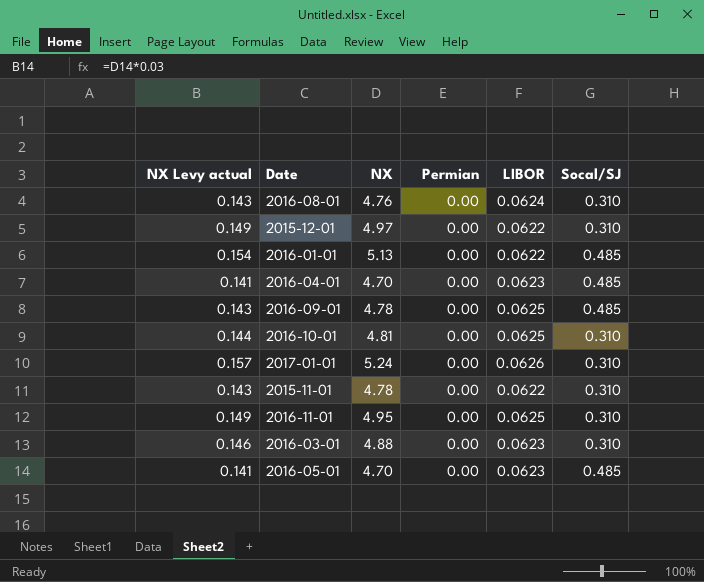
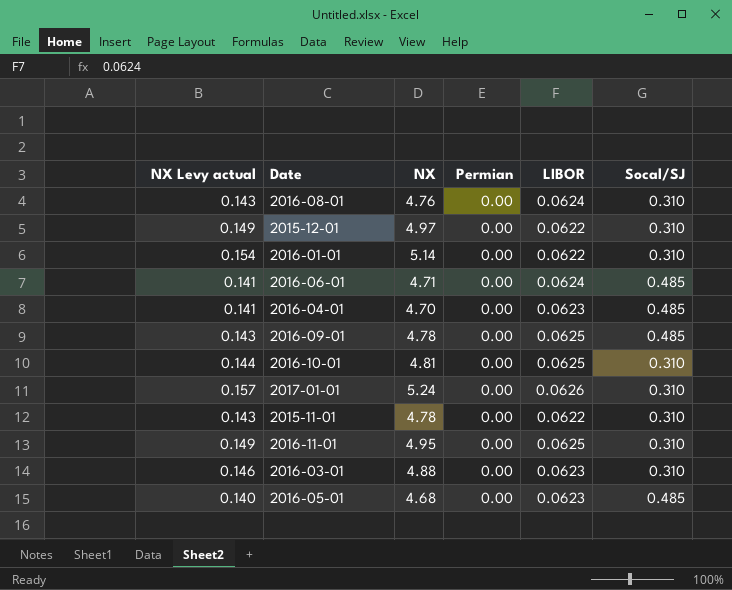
2016-01-01 | NX: 5.13 -> 5.14
2016-01-01 | Socal/SJ: 0.485 -> 0.310
row 2016-06-01: none -> 0.141 | 4.71 | 0.00 | 0.0624 | 0.485
2016-05-01 | NX Levy actual: 0.141 -> 0.140
2016-05-01 | NX: 4.70 -> 4.68

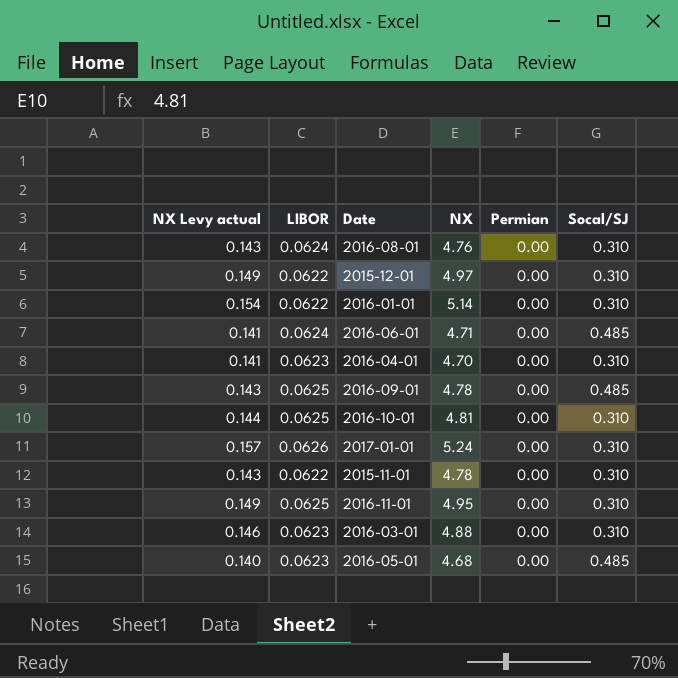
column LIBOR | position: 5 -> 2
2016-04-01 | Socal/SJ: 0.485 -> 0.310

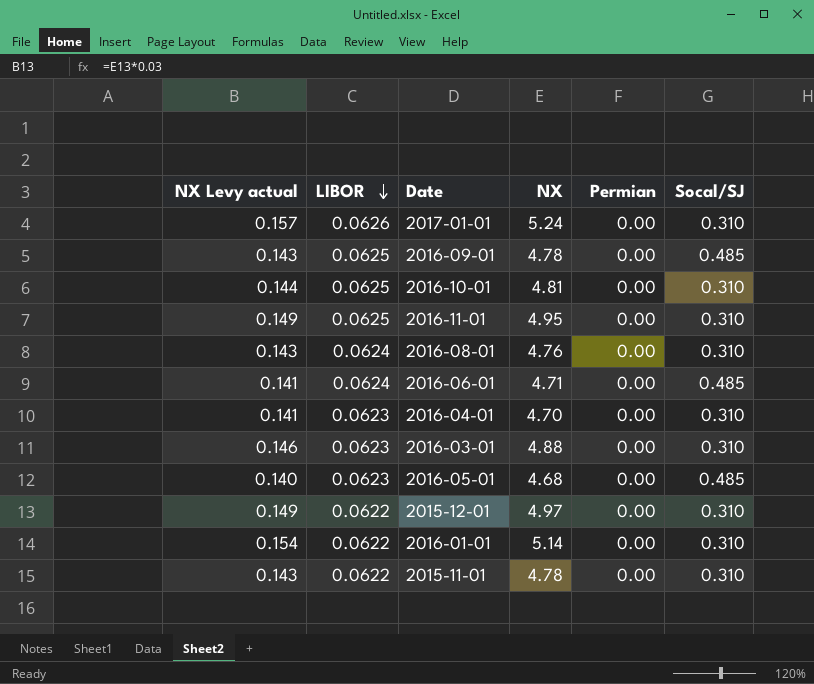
row order: none -> LIBOR descending

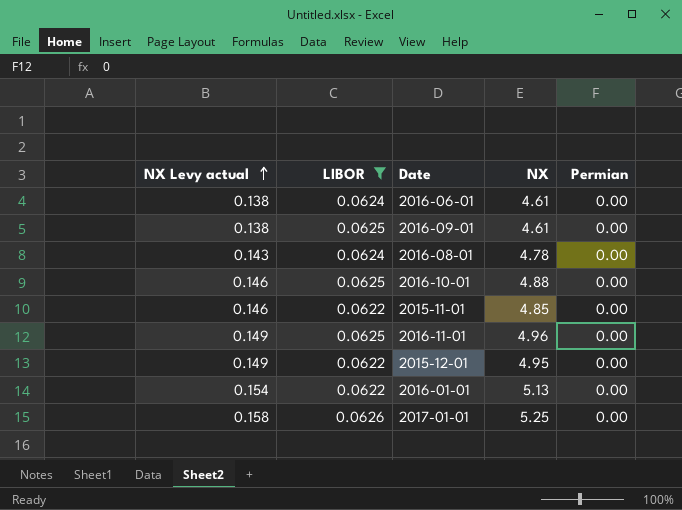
filter: none -> LIBOR != 0.0623
row order: LIBOR descending -> NX Levy actual ascending
column Socal/SJ | position: 6 -> none
2016-06-01 | NX Levy actual: 0.141 -> 0.138
2016-06-01 | NX: 4.71 -> 4.61
2016-09-01 | NX Levy actual: 0.143 -> 0.138
2016-09-01 | NX: 4.78 -> 4.61
2016-08-01 | NX: 4.76 -> 4.78
2016-10-01 | NX Levy actual: 0.144 -> 0.146
2016-10-01 | NX: 4.81 -> 4.88
2015-11-01 | NX Levy actual: 0.143 -> 0.146
2015-11-01 | NX: 4.78 -> 4.85
2016-11-01 | NX: 4.95 -> 4.96
2015-12-01 | NX: 4.97 -> 4.95
2016-01-01 | NX: 5.14 -> 5.13
2017-01-01 | NX Levy actual: 0.157 -> 0.158
2017-01-01 | NX: 5.24 -> 5.25

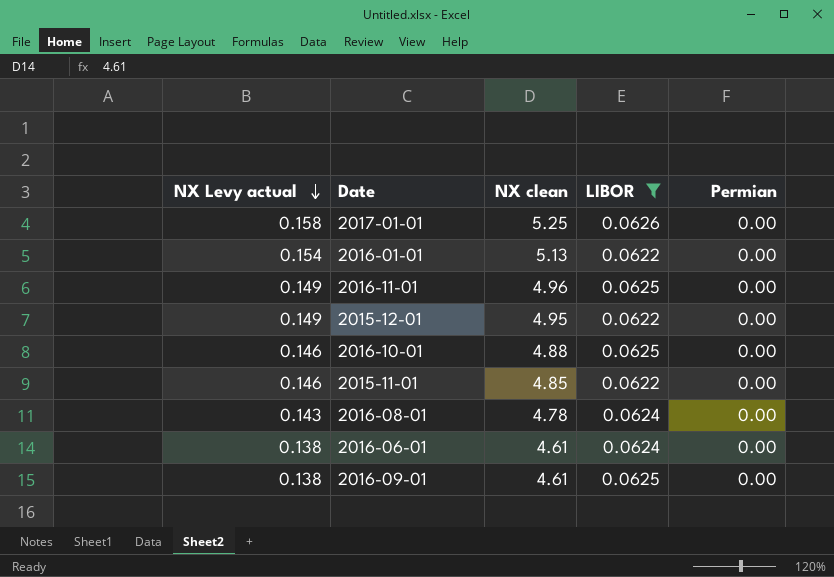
row order: NX Levy actual ascending -> NX Levy actual descending
column name: NX -> NX clean
column LIBOR | position: 2 -> 4

